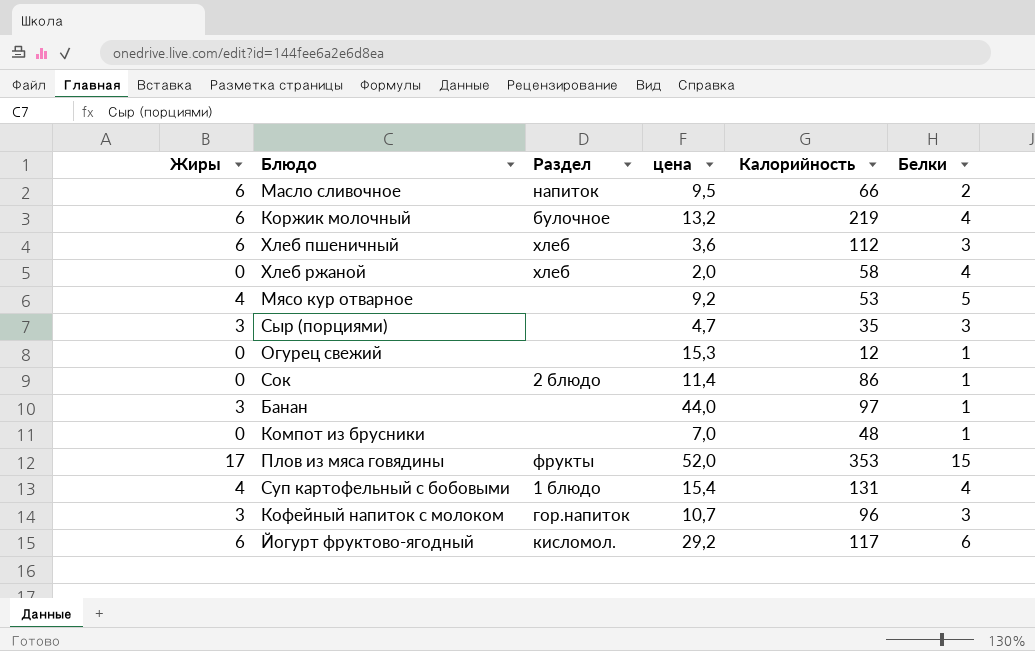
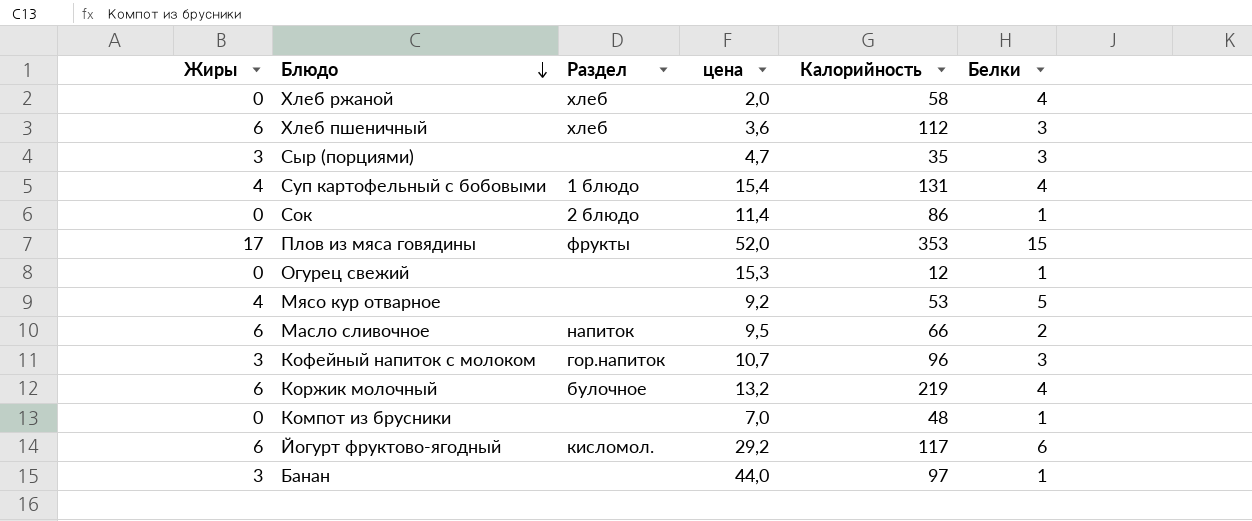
row order: none -> Блюдо descending

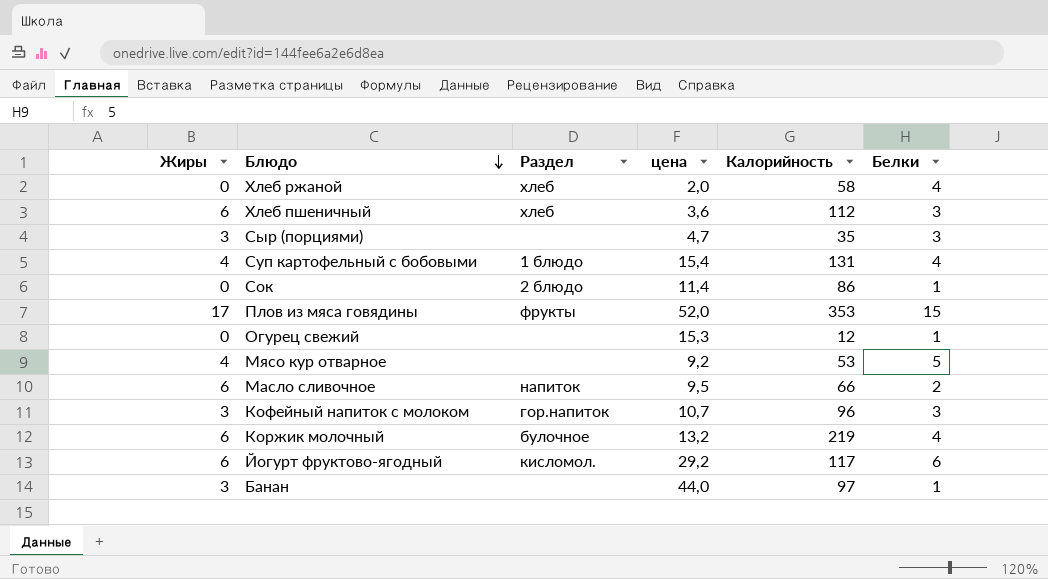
row Компот из брусники: 0 | none | 7,0 | 48 | 1 -> none

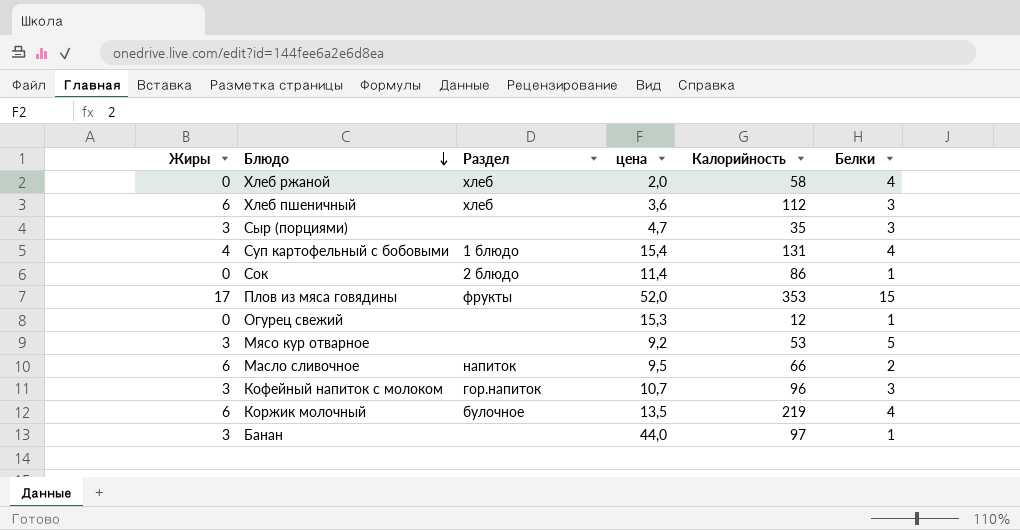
row Йогурт фруктово-ягодный: 6 | кисломол. | 29,2 | 117 | 6 -> none
Мясо кур отварное | Жиры: 4 -> 3
Коржик молочный | цена: 13,2 -> 13,5

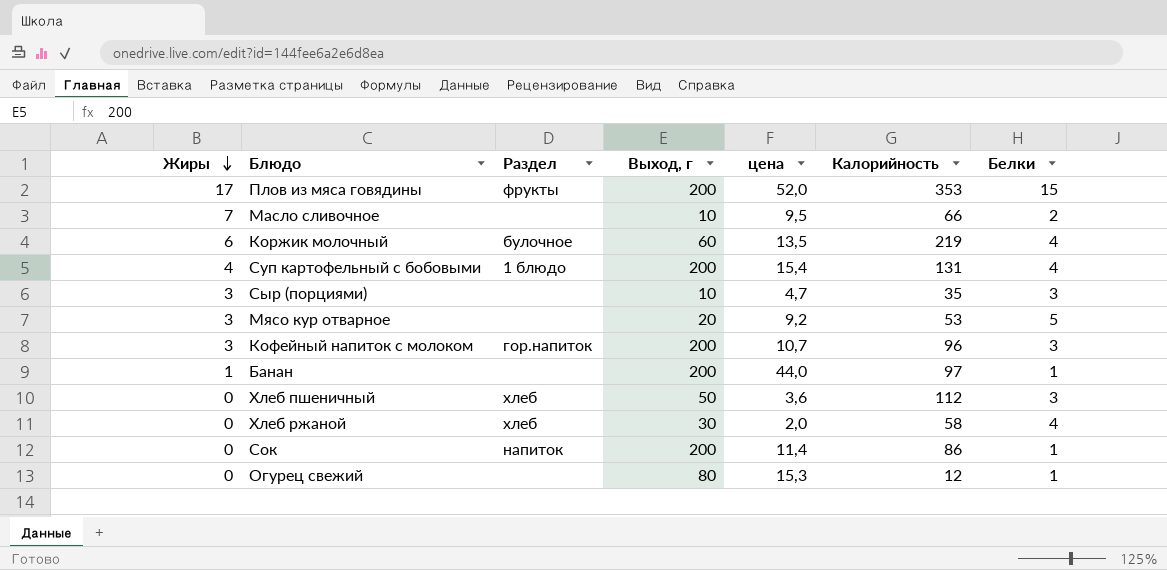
row order: Блюдо descending -> Жиры descending
column Выход, г | position: none -> 4
Масло сливочное | Жиры: 6 -> 7
Масло сливочное | Раздел: напиток -> none
Банан | Жиры: 3 -> 1
Хлеб пшеничный | Жиры: 6 -> 0
Сок | Раздел: 2 блюдо -> напиток

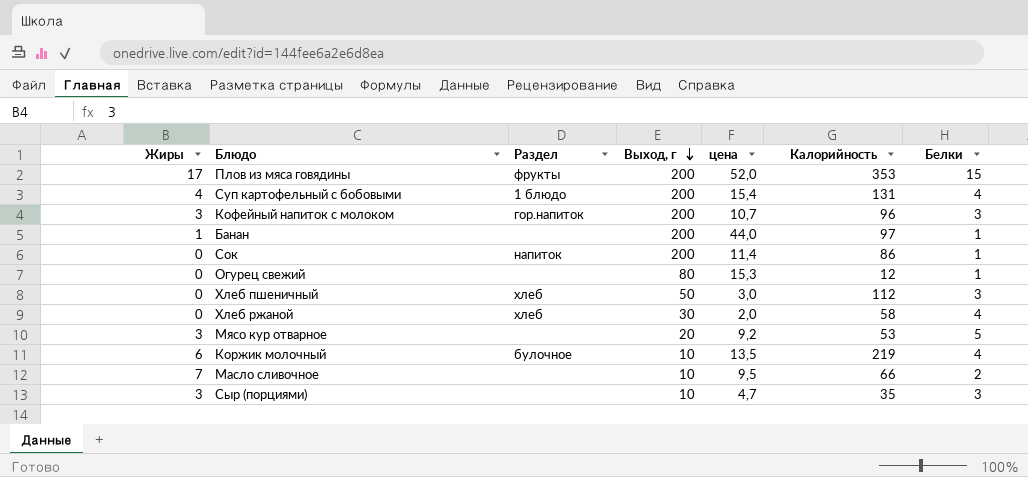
row order: Жиры descending -> Выход, г descending
Хлеб пшеничный | цена: 3,6 -> 3,0
Коржик молочный | Выход, г: 60 -> 10

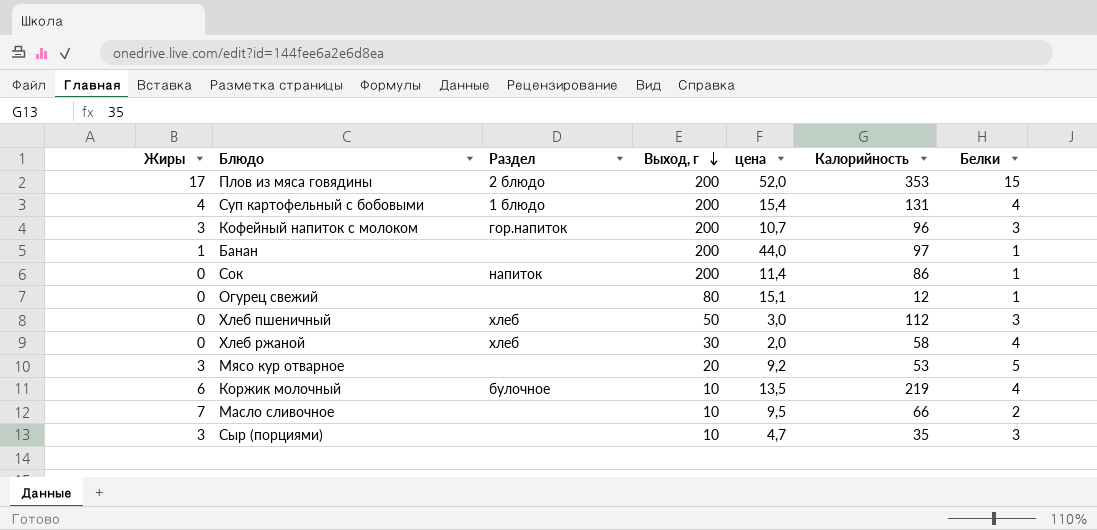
Плов из мяса говядины | Раздел: фрукты -> 2 блюдо
Огурец свежий | цена: 15,3 -> 15,1

